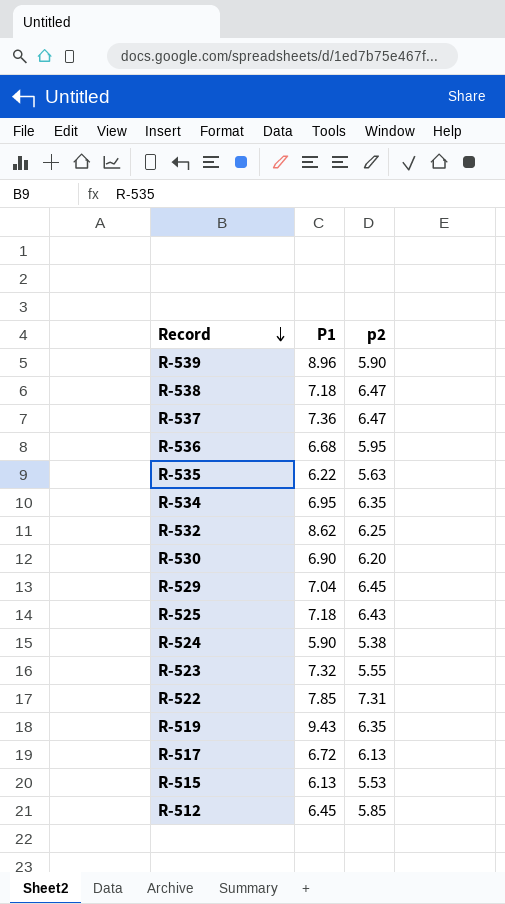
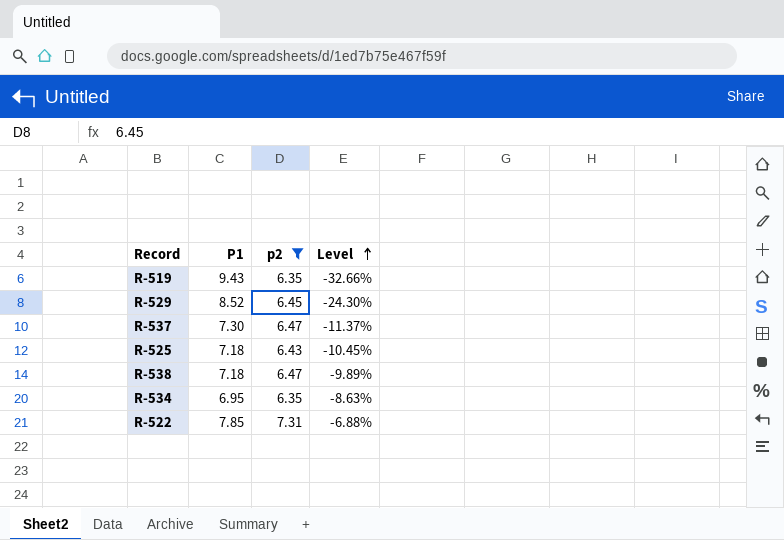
filter: none -> p2 >= 6.35
row order: Record descending -> Level ascending
column Level | formula: none -> ([p2] - [P1]) / [P1]
R-529 | P1: 7.04 -> 8.52
R-537 | P1: 7.36 -> 7.30

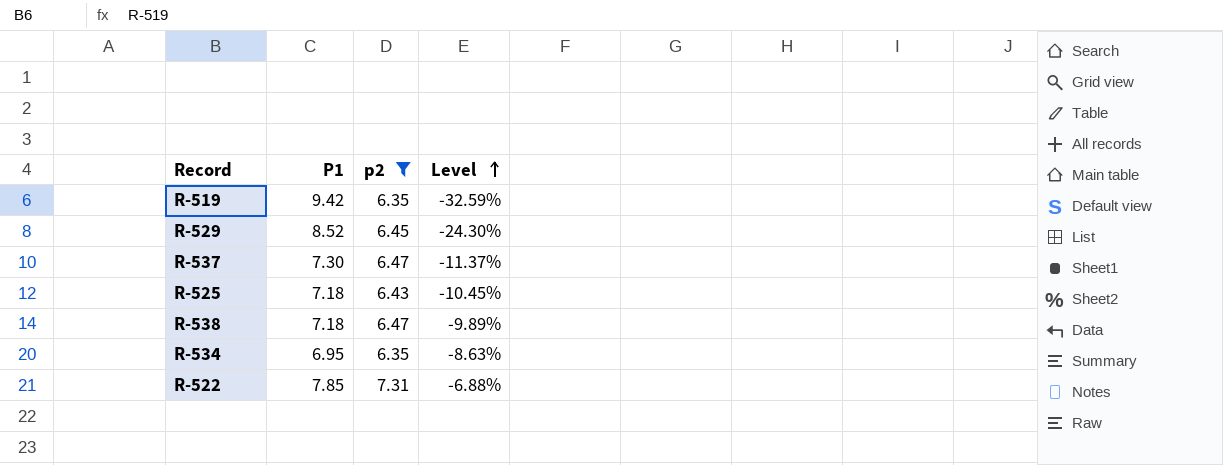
R-519 | P1: 9.43 -> 9.42
R-519 | Level: -32.66% -> -32.59%

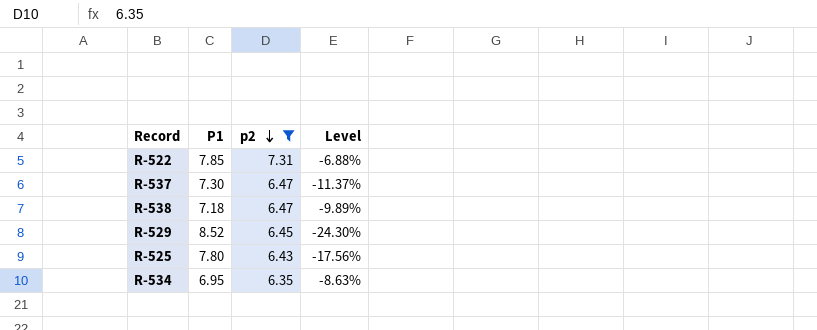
row order: Level ascending -> p2 descending
row R-519: 9.42 | 6.35 | -32.59% -> none
R-525 | P1: 7.18 -> 7.80
R-525 | Level: -10.45% -> -17.56%

